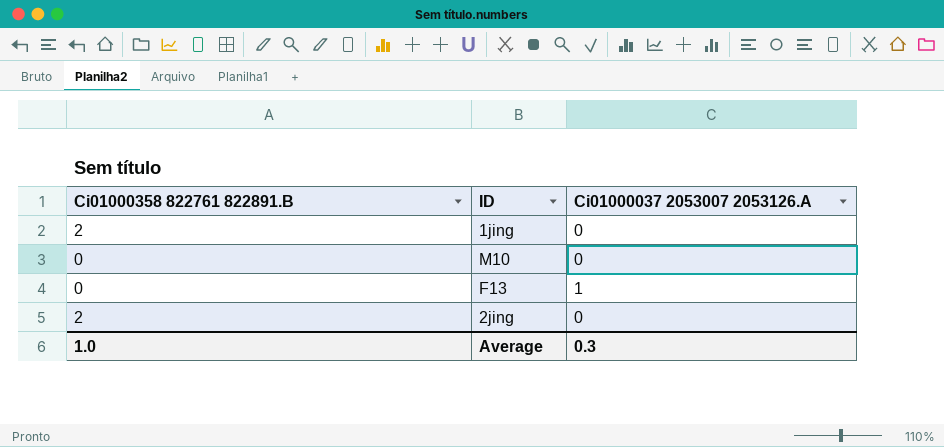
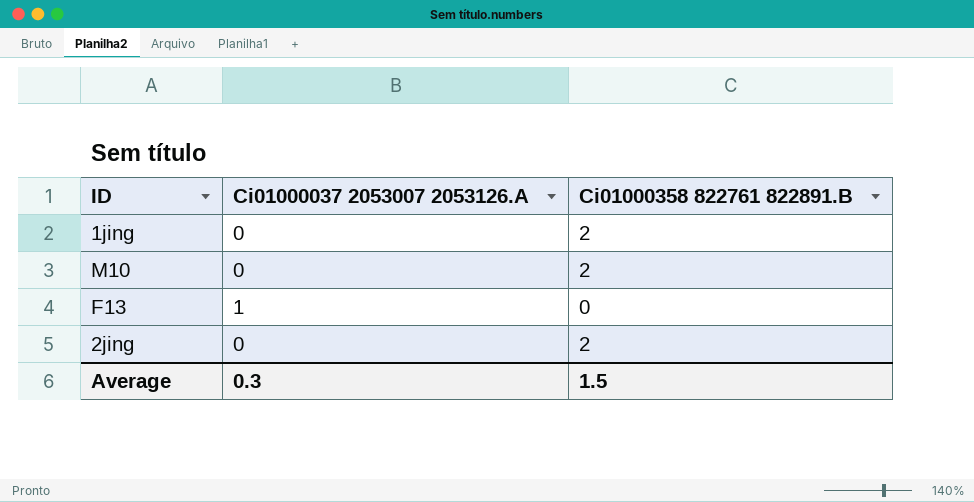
column Ci01000358 822761 822891.B | position: 1 -> 3
M10 | Ci01000358 822761 822891.B: 0 -> 2
Average | Ci01000358 822761 822891.B: 1.0 -> 1.5

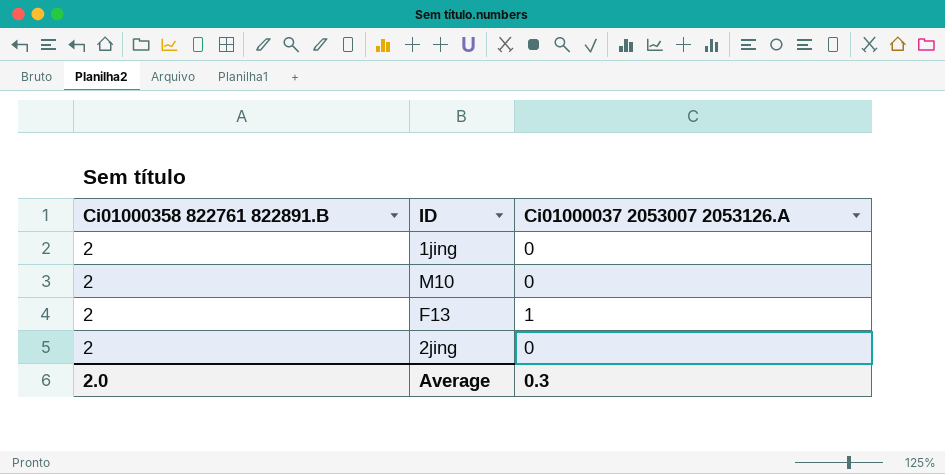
column Ci01000358 822761 822891.B | position: 3 -> 1
F13 | Ci01000358 822761 822891.B: 0 -> 2
Average | Ci01000358 822761 822891.B: 1.5 -> 2.0

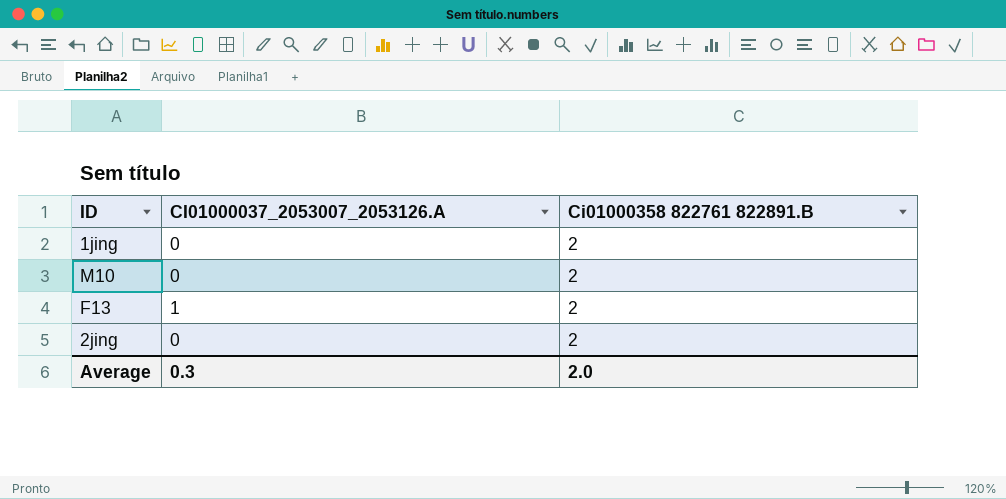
column name: Ci01000037 2053007 2053126.A -> CI01000037_2053007_2053126.A
column Ci01000358 822761 822891.B | position: 1 -> 3

